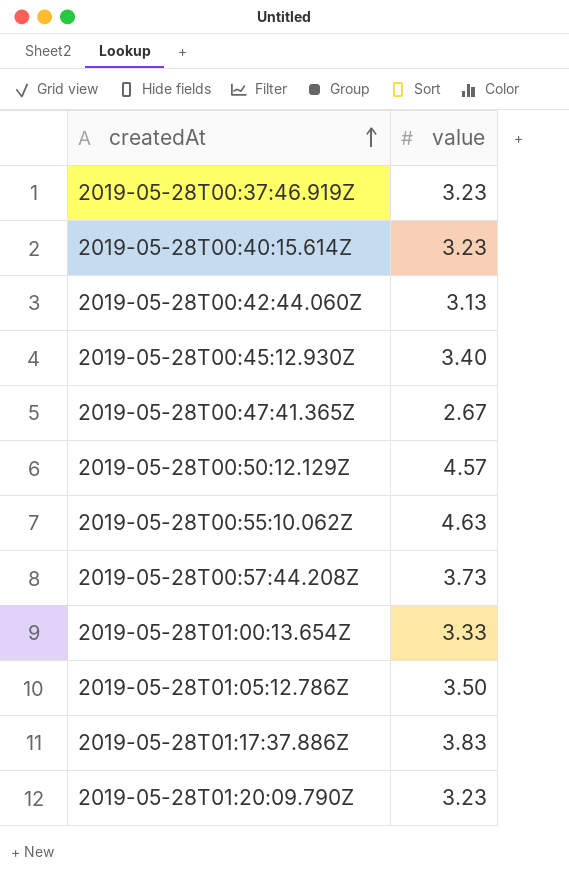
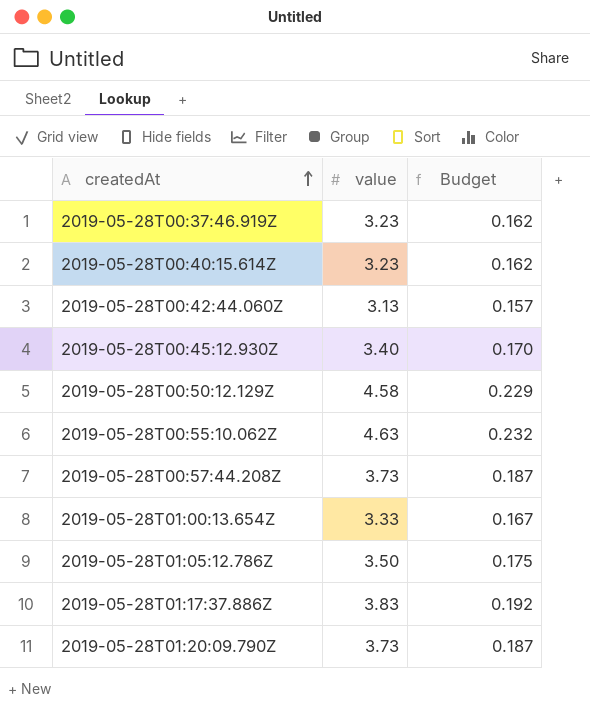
column Budget | formula: none -> [value] * 0.05
row 2019-05-28T00:47:41.365Z: 2.67 -> none
2019-05-28T00:50:12.129Z | value: 4.57 -> 4.58
2019-05-28T01:20:09.790Z | value: 3.23 -> 3.73

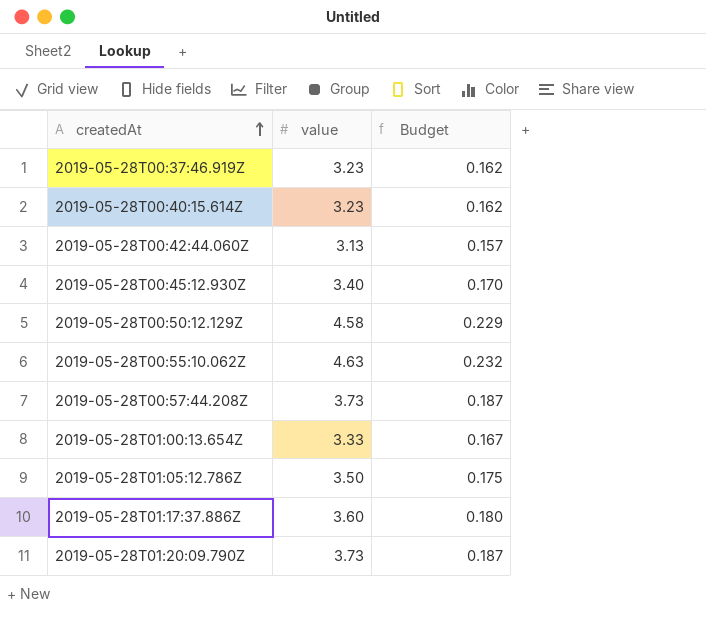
2019-05-28T01:17:37.886Z | value: 3.83 -> 3.60
2019-05-28T01:17:37.886Z | Budget: 0.192 -> 0.180

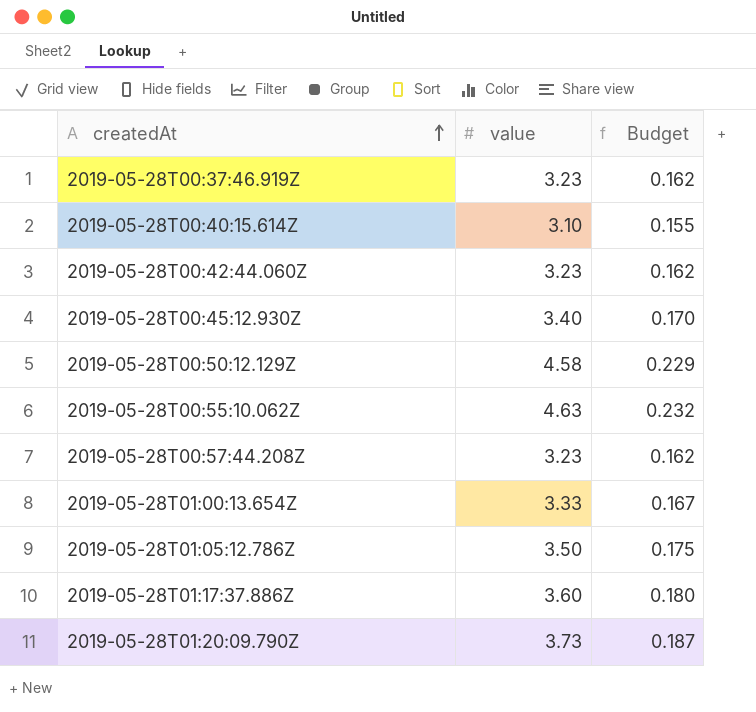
2019-05-28T00:40:15.614Z | value: 3.23 -> 3.10
2019-05-28T00:40:15.614Z | Budget: 0.162 -> 0.155
2019-05-28T00:42:44.060Z | value: 3.13 -> 3.23
2019-05-28T00:42:44.060Z | Budget: 0.157 -> 0.162
2019-05-28T00:57:44.208Z | value: 3.73 -> 3.23
2019-05-28T00:57:44.208Z | Budget: 0.187 -> 0.162

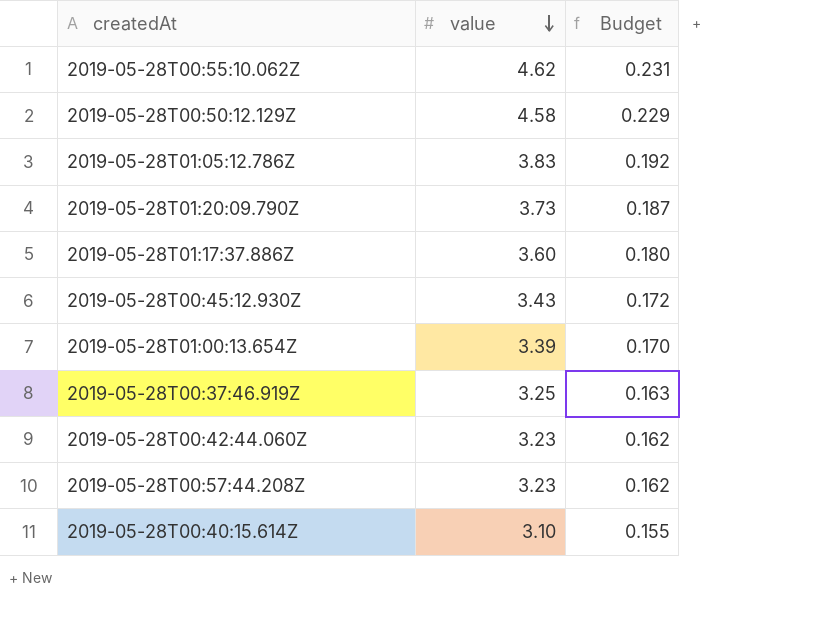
row order: createdAt ascending -> value descending
2019-05-28T00:55:10.062Z | value: 4.63 -> 4.62
2019-05-28T00:55:10.062Z | Budget: 0.232 -> 0.231
2019-05-28T01:05:12.786Z | value: 3.50 -> 3.83
2019-05-28T01:05:12.786Z | Budget: 0.175 -> 0.192
2019-05-28T00:45:12.930Z | value: 3.40 -> 3.43
2019-05-28T00:45:12.930Z | Budget: 0.170 -> 0.172
2019-05-28T01:00:13.654Z | value: 3.33 -> 3.39
2019-05-28T01:00:13.654Z | Budget: 0.167 -> 0.170
2019-05-28T00:37:46.919Z | value: 3.23 -> 3.25
2019-05-28T00:37:46.919Z | Budget: 0.162 -> 0.163

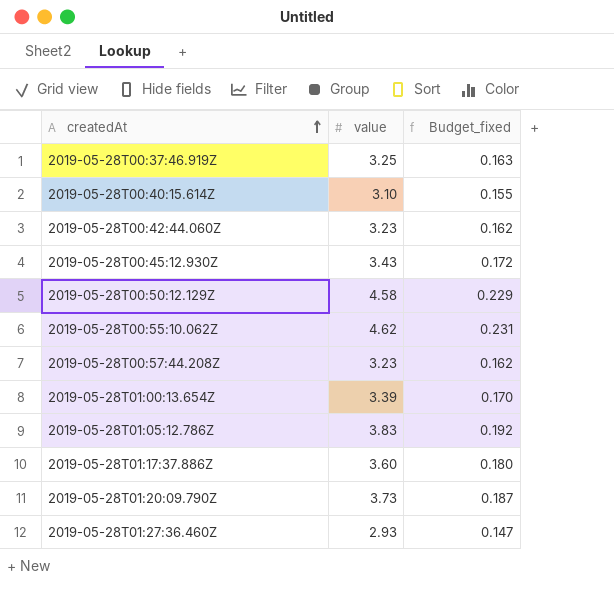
row order: value descending -> createdAt ascending
column name: Budget -> Budget_fixed
row 2019-05-28T01:27:36.460Z: none -> 2.93 | 0.147

